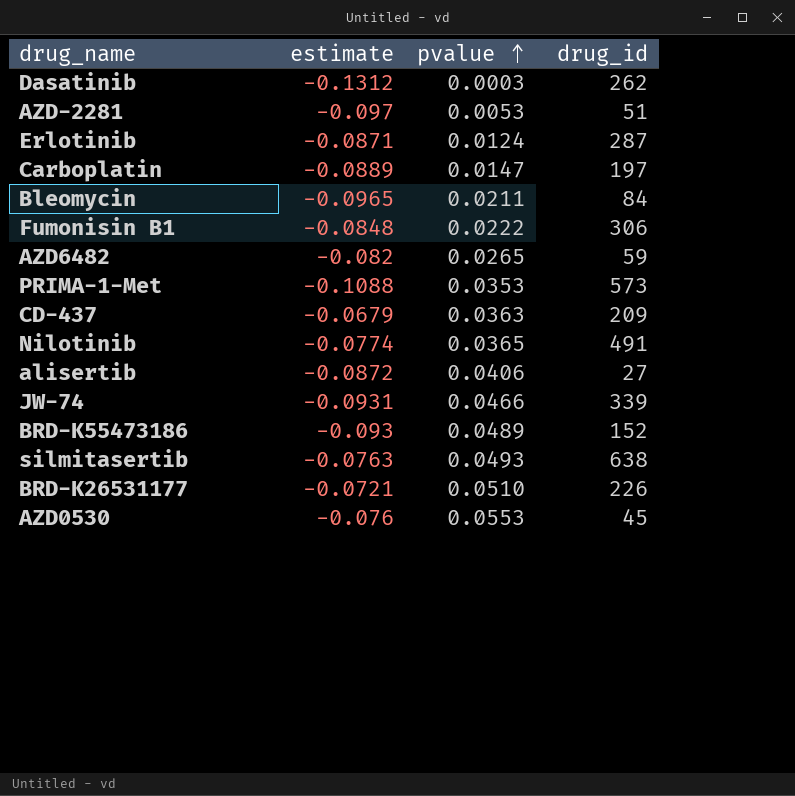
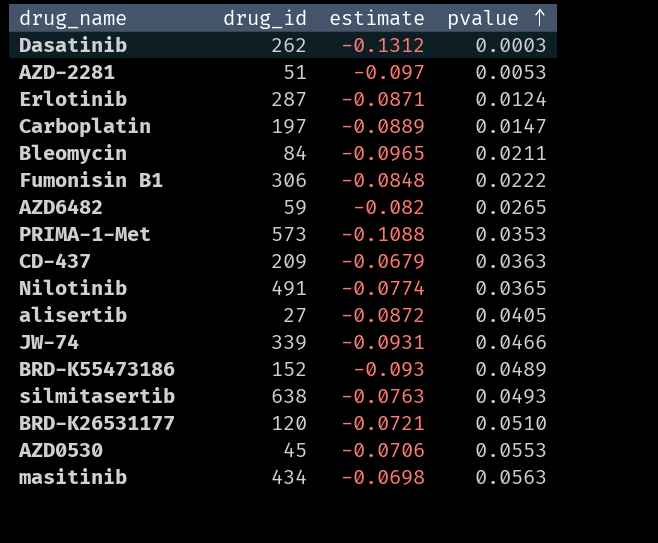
column drug_id | position: 4 -> 2
alisertib | pvalue: 0.0406 -> 0.0405
BRD-K26531177 | drug_id: 226 -> 120
AZD0530 | estimate: -0.076 -> -0.0706
row masitinib: none -> 434 | -0.0698 | 0.0563

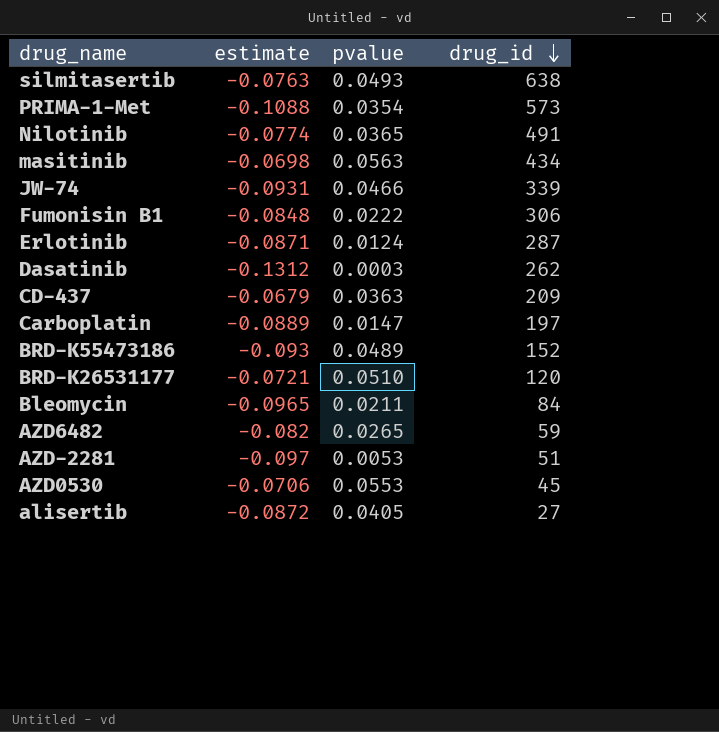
row order: pvalue ascending -> drug_id descending
column drug_id | position: 2 -> 4
PRIMA-1-Met | pvalue: 0.0353 -> 0.0354

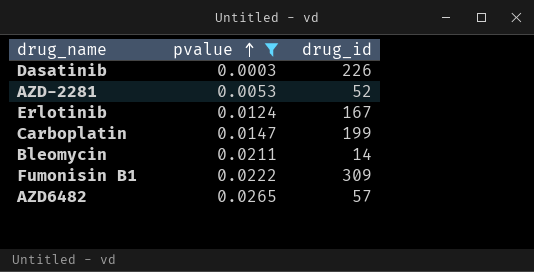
filter: none -> pvalue <= 0.0265
row order: drug_id descending -> pvalue ascending
column estimate | position: 2 -> none
Dasatinib | drug_id: 262 -> 226
AZD-2281 | drug_id: 51 -> 52
Erlotinib | drug_id: 287 -> 167
Carboplatin | drug_id: 197 -> 199
Bleomycin | drug_id: 84 -> 14
Fumonisin B1 | drug_id: 306 -> 309
AZD6482 | drug_id: 59 -> 57

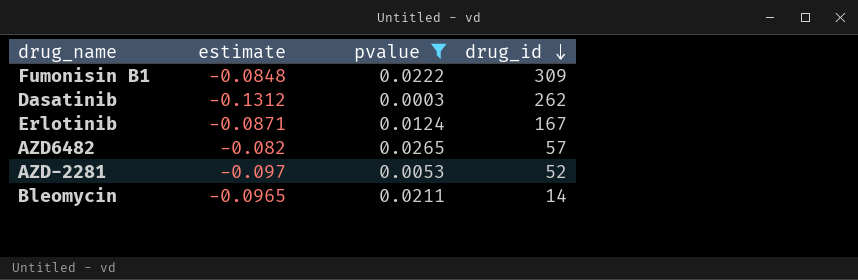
row order: pvalue ascending -> drug_id descending
column estimate | position: none -> 2
row Carboplatin: 0.0147 | 199 -> none
Dasatinib | drug_id: 226 -> 262

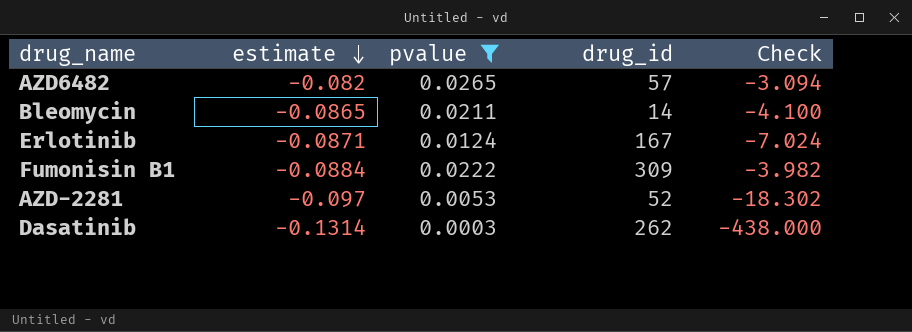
row order: drug_id descending -> estimate descending
column Check | formula: none -> [estimate] / [pvalue]
Bleomycin | estimate: -0.0965 -> -0.0865
Fumonisin B1 | estimate: -0.0848 -> -0.0884
Dasatinib | estimate: -0.1312 -> -0.1314

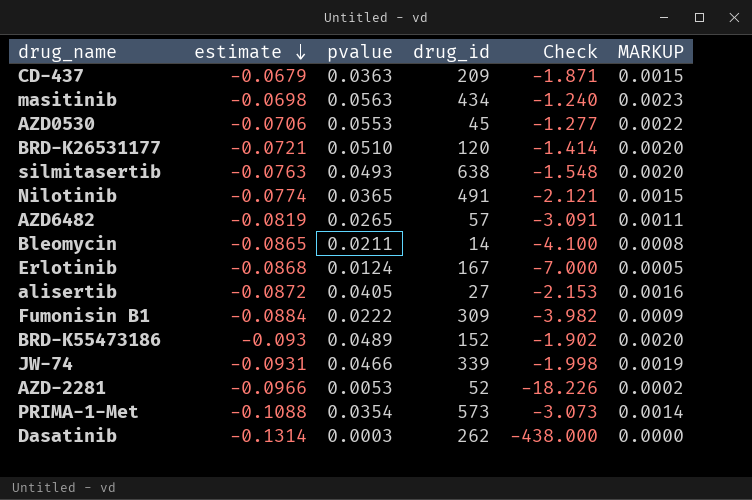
filter: pvalue <= 0.0265 -> none
column MARKUP | formula: none -> [pvalue] * 0.04
AZD6482 | estimate: -0.082 -> -0.0819
AZD6482 | Check: -3.094 -> -3.091
Erlotinib | estimate: -0.0871 -> -0.0868
Erlotinib | Check: -7.024 -> -7.000
AZD-2281 | estimate: -0.097 -> -0.0966
AZD-2281 | Check: -18.302 -> -18.226

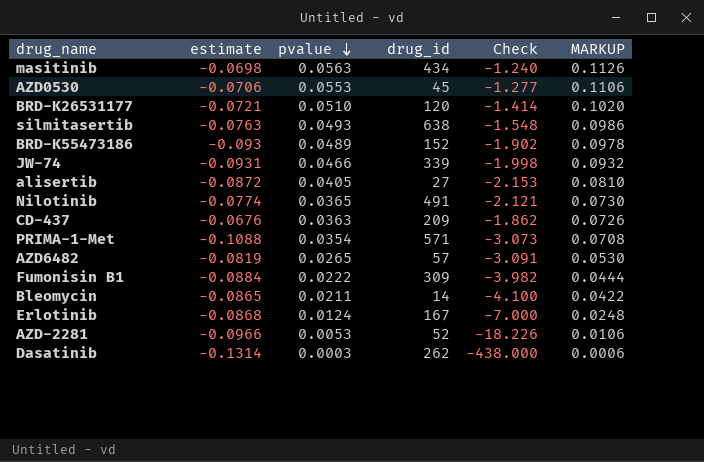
row order: estimate descending -> pvalue descending
column MARKUP | formula: [pvalue] * 0.04 -> [pvalue] * 2
CD-437 | estimate: -0.0679 -> -0.0676
CD-437 | Check: -1.871 -> -1.862
PRIMA-1-Met | drug_id: 573 -> 571

